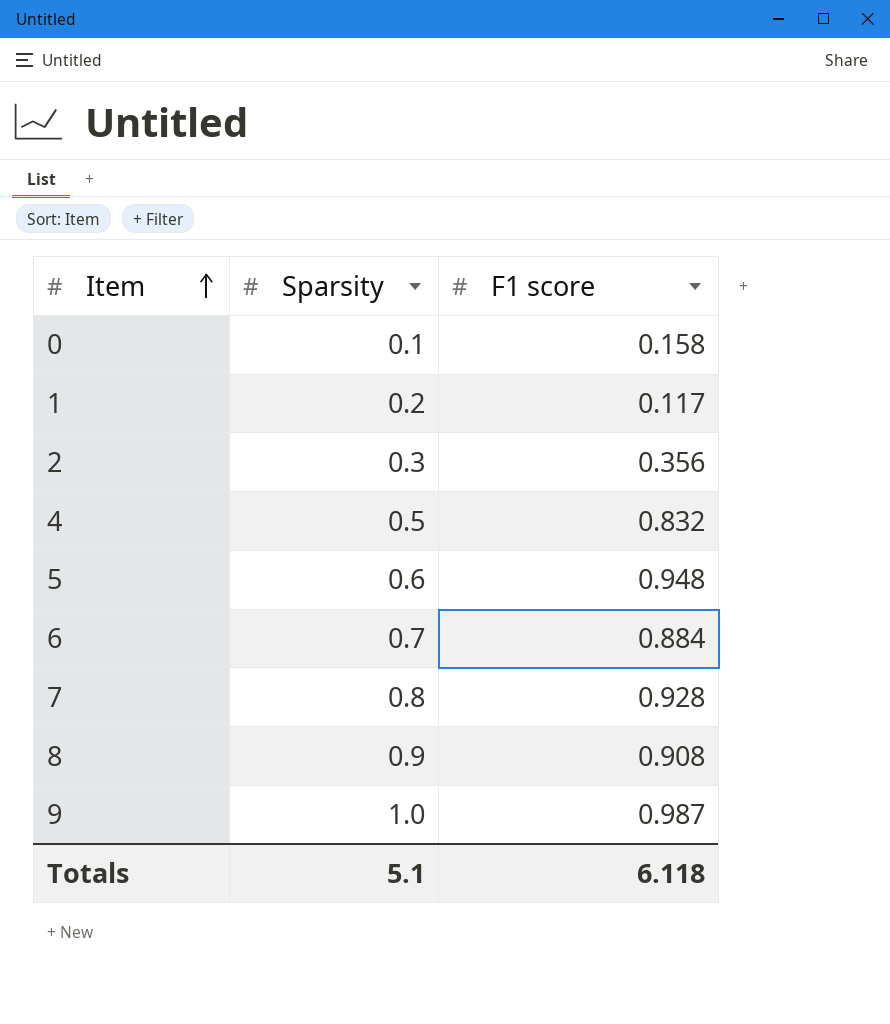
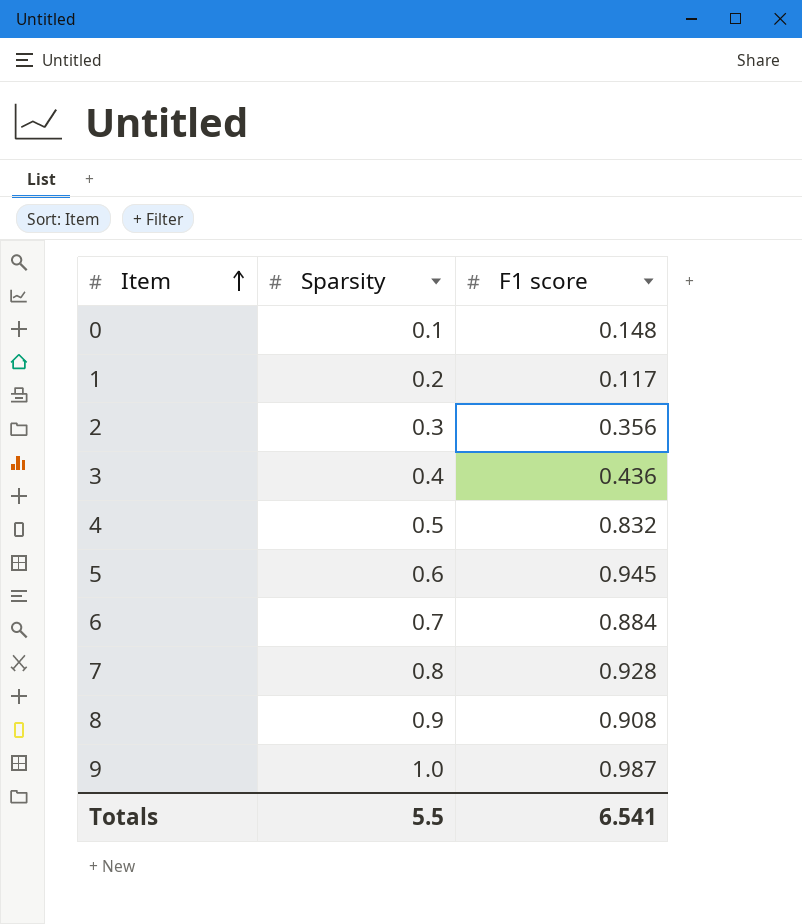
0 | F1 score: 0.158 -> 0.148
row 3: none -> 0.4 | 0.436
5 | F1 score: 0.948 -> 0.945
Totals | Sparsity: 5.1 -> 5.5
Totals | F1 score: 6.118 -> 6.541

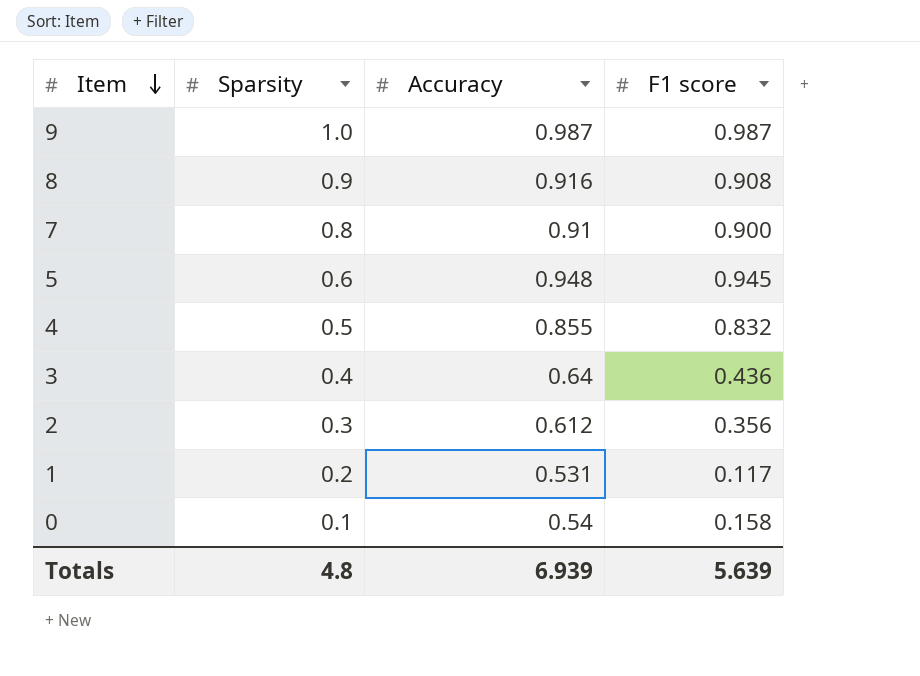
row order: Item ascending -> Item descending
column Accuracy | position: none -> 3
row 6: 0.7 | 0.884 -> none
7 | F1 score: 0.928 -> 0.900
0 | F1 score: 0.148 -> 0.158
Totals | Sparsity: 5.5 -> 4.8
Totals | F1 score: 6.541 -> 5.639

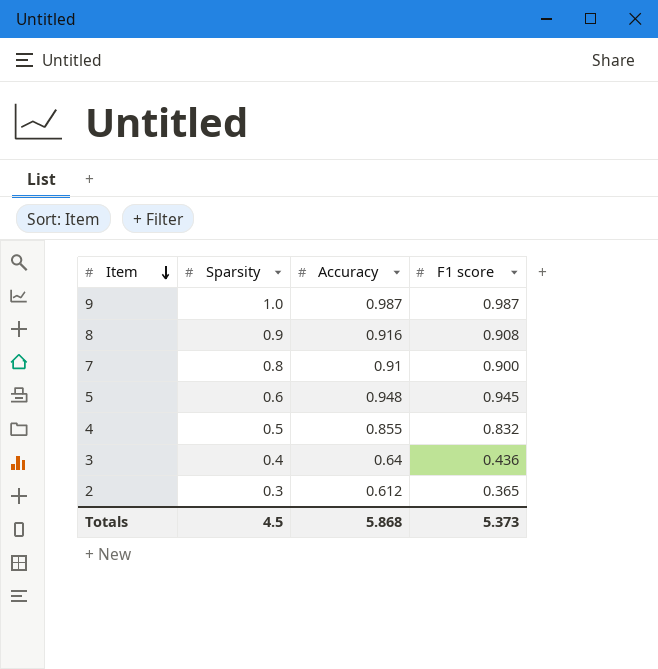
row 1: 0.2 | 0.531 | 0.117 -> none
row 0: 0.1 | 0.54 | 0.158 -> none
2 | F1 score: 0.356 -> 0.365
Totals | Sparsity: 4.8 -> 4.5
Totals | Accuracy: 6.939 -> 5.868
Totals | F1 score: 5.639 -> 5.373

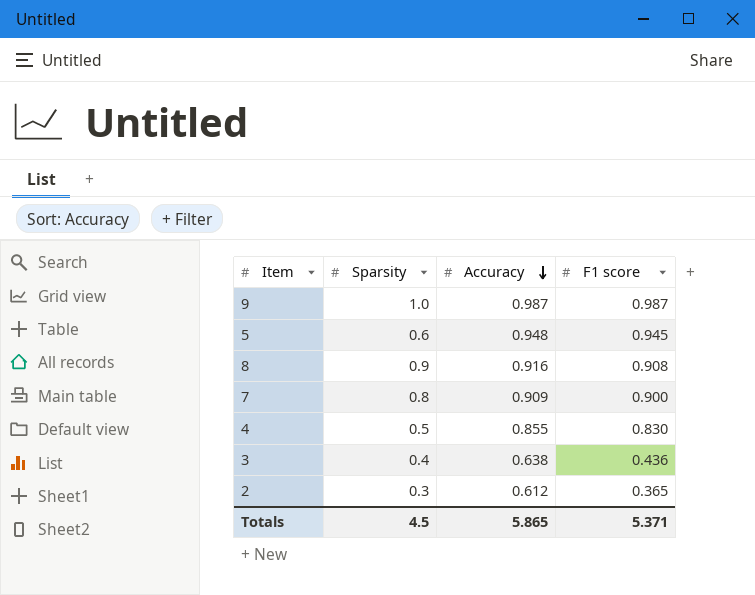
row order: Item descending -> Accuracy descending
7 | Accuracy: 0.91 -> 0.909
4 | F1 score: 0.832 -> 0.830
3 | Accuracy: 0.64 -> 0.638
Totals | Accuracy: 5.868 -> 5.865
Totals | F1 score: 5.373 -> 5.371

